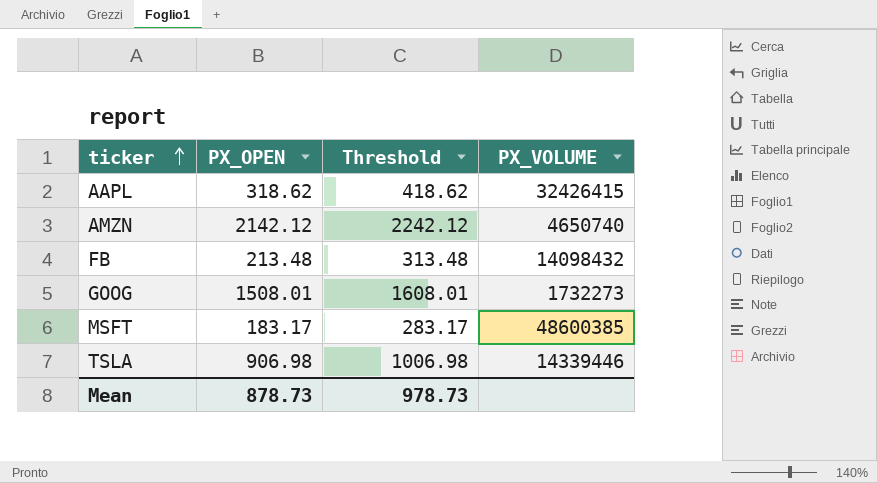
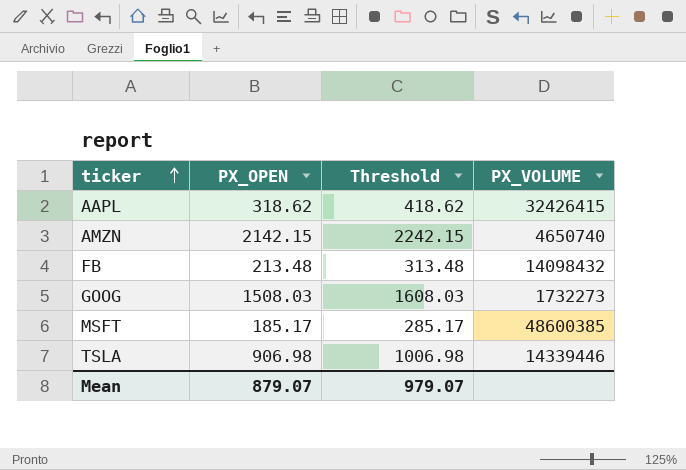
AMZN | PX_OPEN: 2142.12 -> 2142.15
AMZN | Threshold: 2242.12 -> 2242.15
GOOG | PX_OPEN: 1508.01 -> 1508.03
GOOG | Threshold: 1608.01 -> 1608.03
MSFT | PX_OPEN: 183.17 -> 185.17
MSFT | Threshold: 283.17 -> 285.17
Mean | PX_OPEN: 878.73 -> 879.07
Mean | Threshold: 978.73 -> 979.07

